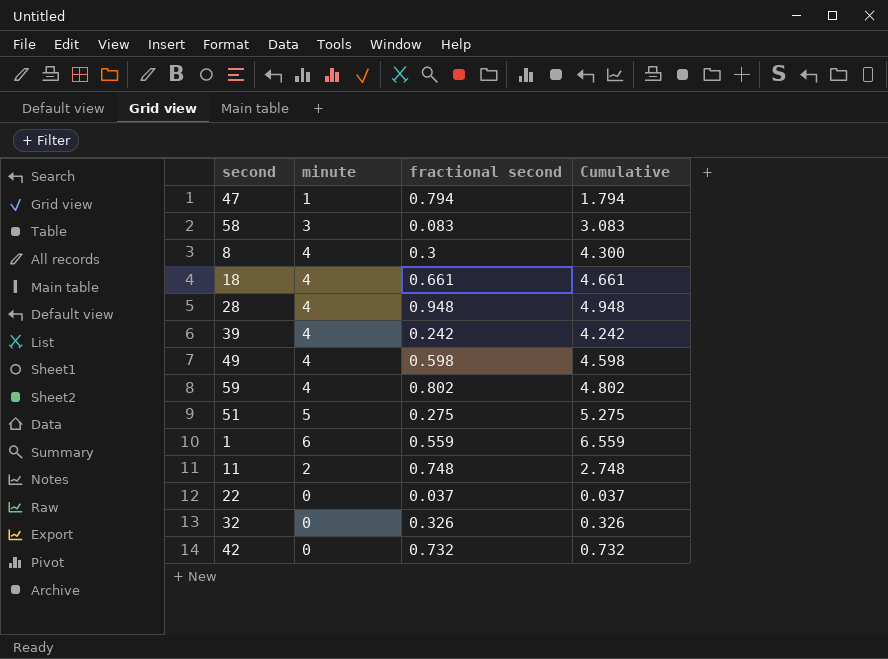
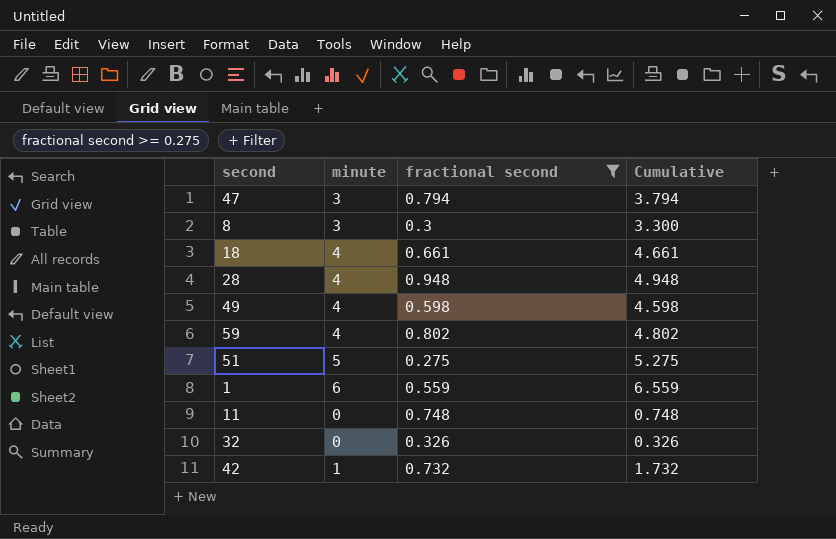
filter: none -> fractional second >= 0.275
47 | minute: 1 -> 3
47 | Cumulative: 1.794 -> 3.794
8 | minute: 4 -> 3
8 | Cumulative: 4.300 -> 3.300
11 | minute: 2 -> 0
11 | Cumulative: 2.748 -> 0.748
42 | minute: 0 -> 1
42 | Cumulative: 0.732 -> 1.732

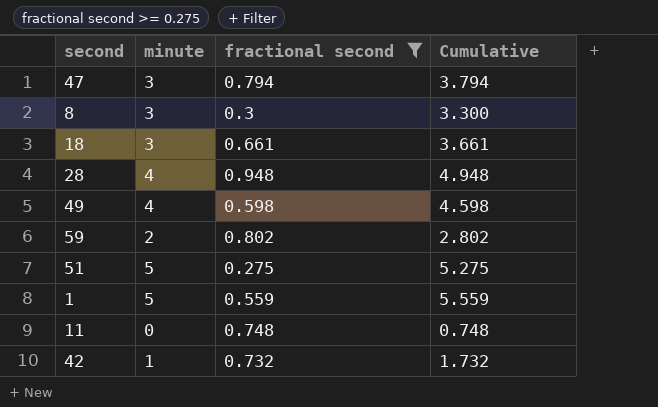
row 32: 0 | 0.326 | 0.326 -> none
18 | minute: 4 -> 3
18 | Cumulative: 4.661 -> 3.661
59 | minute: 4 -> 2
59 | Cumulative: 4.802 -> 2.802
1 | minute: 6 -> 5
1 | Cumulative: 6.559 -> 5.559

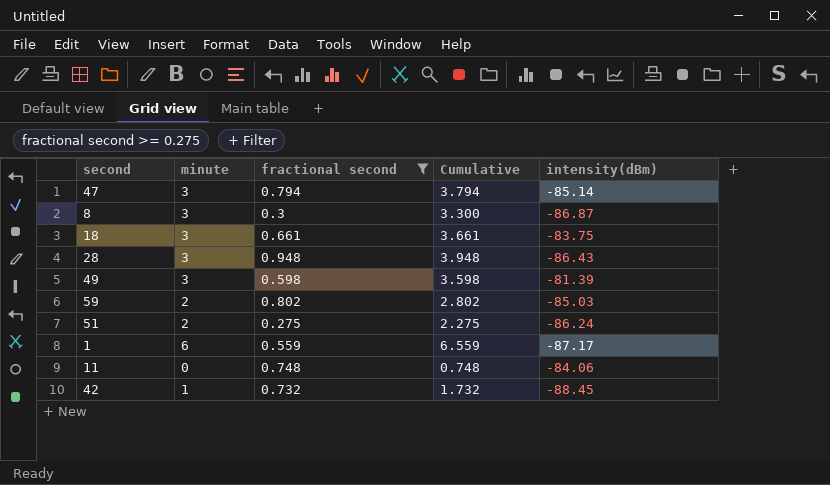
column intensity(dBm) | position: none -> 5
28 | minute: 4 -> 3
28 | Cumulative: 4.948 -> 3.948
49 | minute: 4 -> 3
49 | Cumulative: 4.598 -> 3.598
51 | minute: 5 -> 2
51 | Cumulative: 5.275 -> 2.275
1 | minute: 5 -> 6
1 | Cumulative: 5.559 -> 6.559

